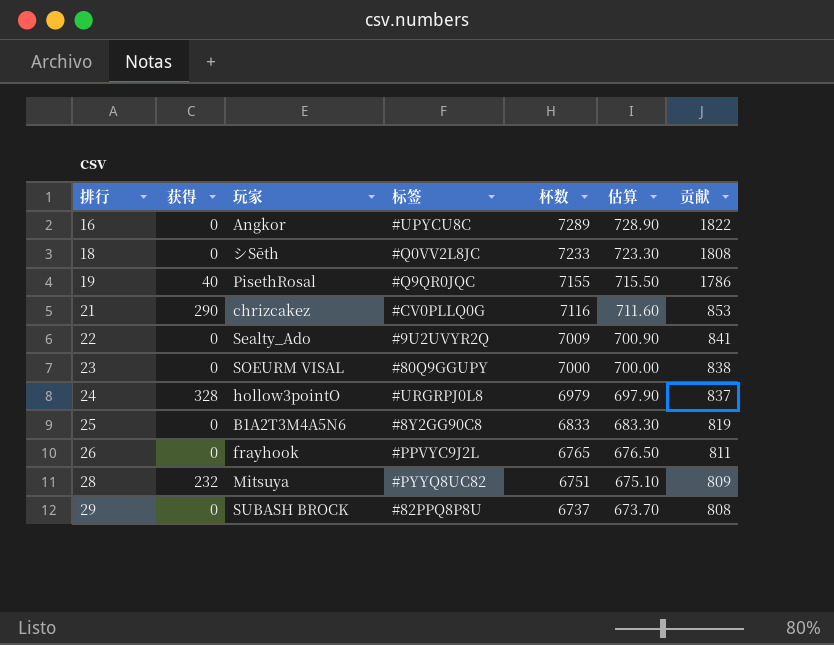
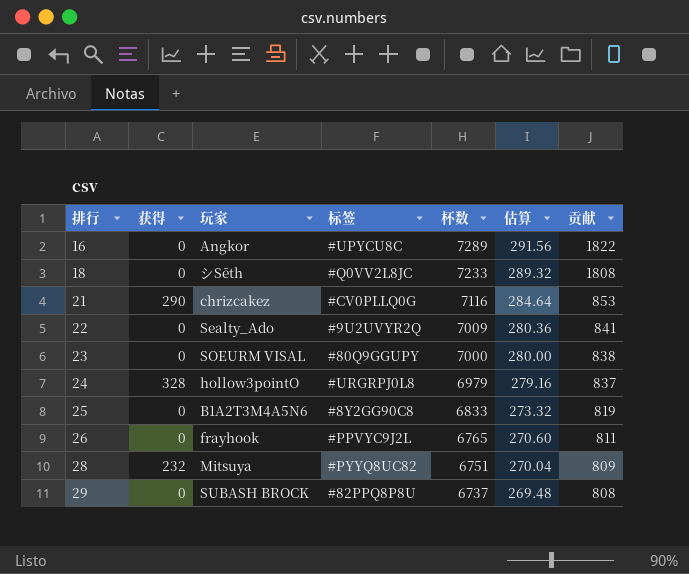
column 估算 | formula: [杯数] * 0.1 -> [杯数] * 0.04
row 19: 40 | PisethRosal | #Q9QR0JQC | 7155 | 715.50 | 1786 -> none

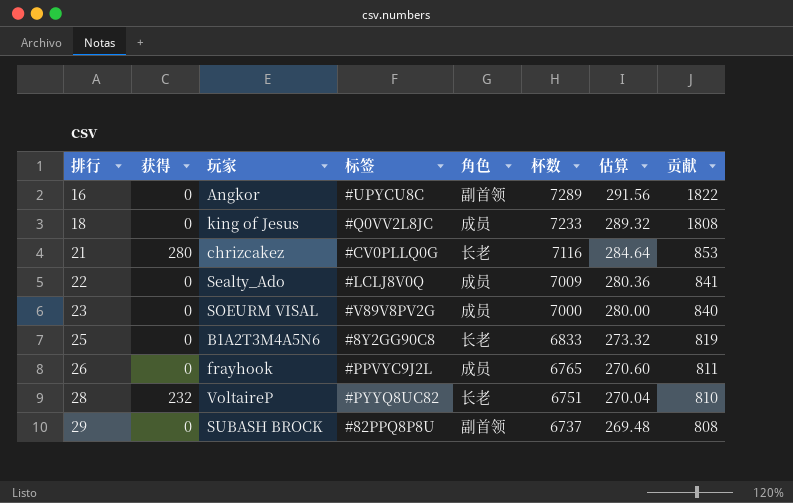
column 角色 | position: none -> 5
row 24: 328 | hollow3pointO | #URGRPJ0L8 | 6979 | 279.16 | 837 -> none
18 | 玩家: シSēth -> king of Jesus
21 | 获得: 290 -> 280
22 | 标签: #9U2UVYR2Q -> #LCLJ8V0Q
23 | 标签: #80Q9GGUPY -> #V89V8PV2G
23 | 贡献: 838 -> 840
28 | 玩家: Mitsuya -> VoltaireP
28 | 贡献: 809 -> 810

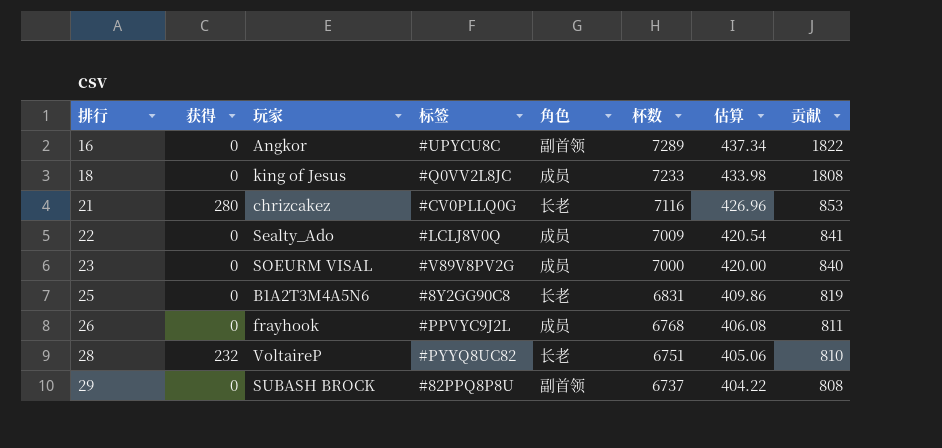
column 估算 | formula: [杯数] * 0.04 -> [杯数] * 0.06
25 | 杯数: 6833 -> 6831
26 | 杯数: 6765 -> 6768

